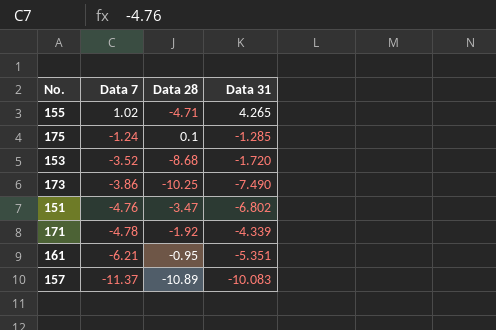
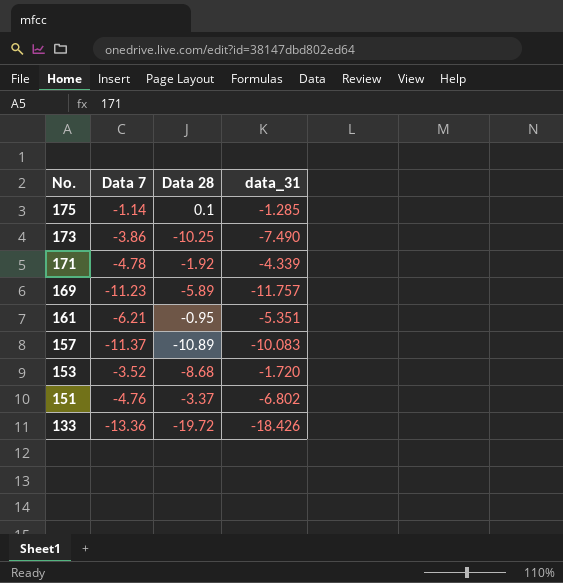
row order: Data 7 descending -> No. descending
column name: Data 31 -> data_31
row 155: 1.02 | -4.71 | 4.265 -> none
175 | Data 7: -1.24 -> -1.14
row 169: none -> -11.23 | -5.89 | -11.757
151 | Data 28: -3.47 -> -3.37
row 133: none -> -13.36 | -19.72 | -18.426

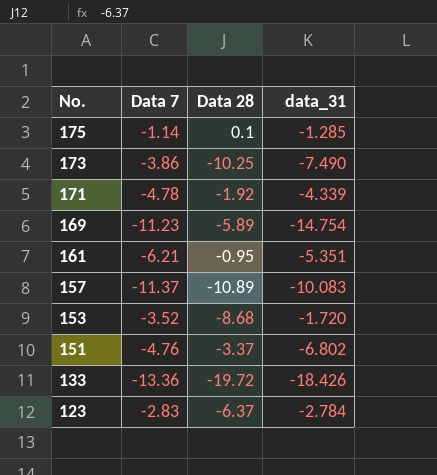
169 | data_31: -11.757 -> -14.754
row 123: none -> -2.83 | -6.37 | -2.784

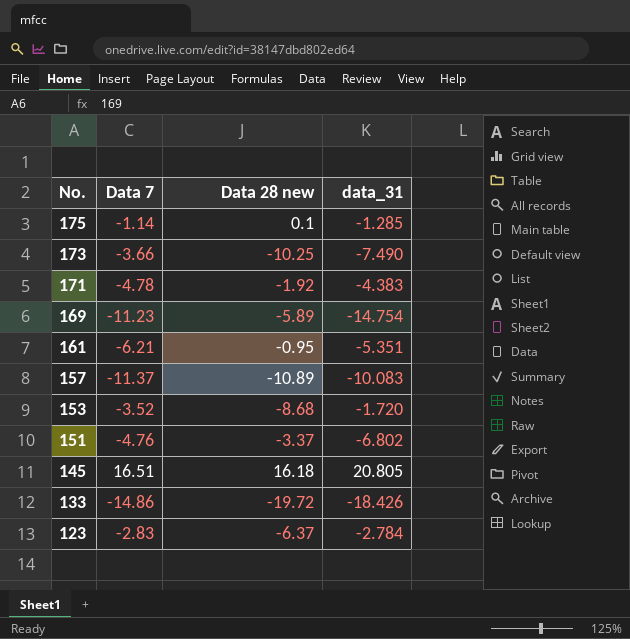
column name: Data 28 -> Data 28 new
173 | Data 7: -3.86 -> -3.66
171 | data_31: -4.339 -> -4.383
row 145: none -> 16.51 | 16.18 | 20.805
133 | Data 7: -13.36 -> -14.86

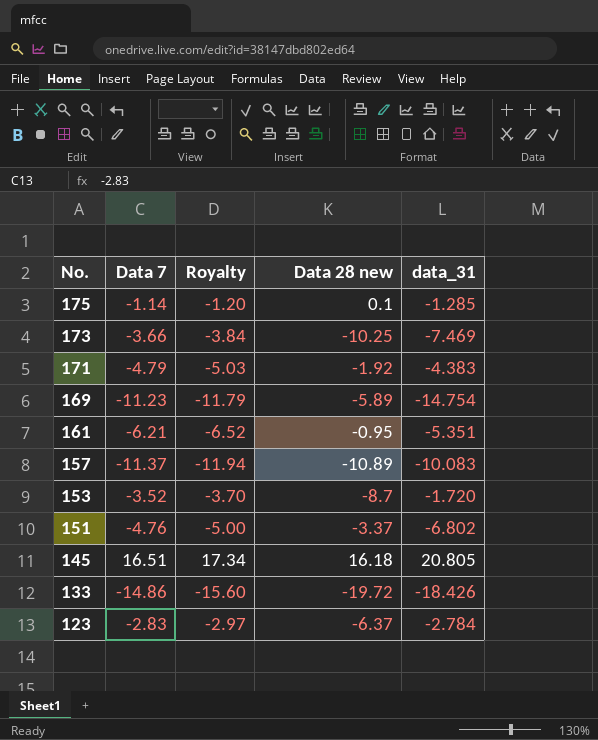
column Royalty | formula: none -> [Data 7] * 1.05
173 | data_31: -7.490 -> -7.469
171 | Data 7: -4.78 -> -4.79
153 | Data 28 new: -8.68 -> -8.7

